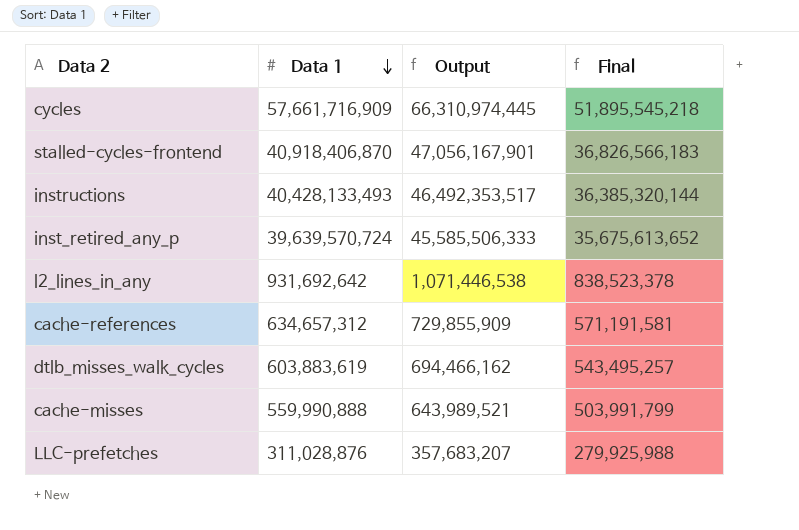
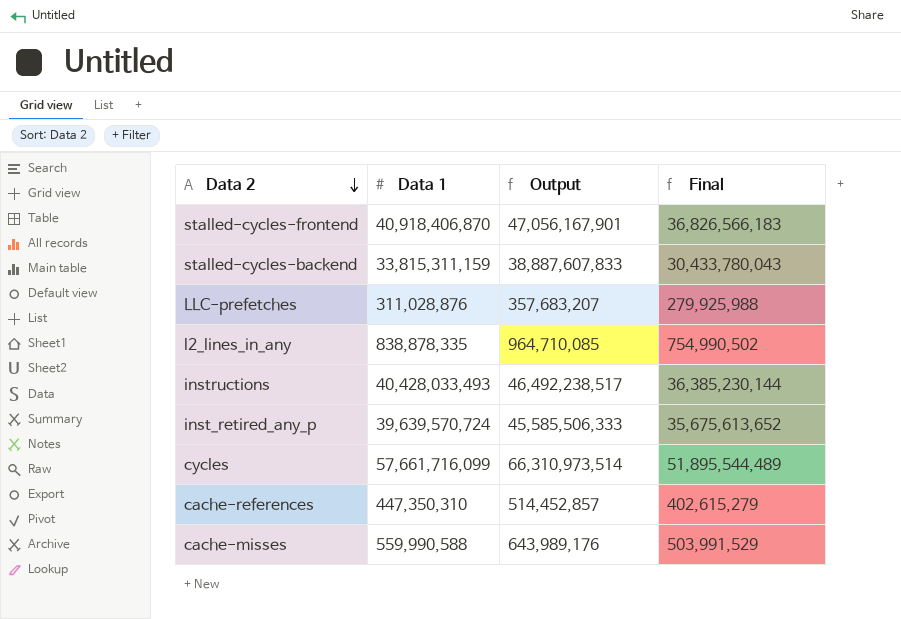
row order: Data 1 descending -> Data 2 descending
row dtlb_misses_walk_cycles: 603,883,619 | 694,466,162 | 543,495,257 -> none
row stalled-cycles-backend: none -> 33,815,311,159 | 38,887,607,833 | 30,433,780,043
l2_lines_in_any | Data 1: 931,692,642 -> 838,878,335
l2_lines_in_any | Output: 1,071,446,538 -> 964,710,085
l2_lines_in_any | Final: 838,523,378 -> 754,990,502
instructions | Data 1: 40,428,133,493 -> 40,428,033,493
instructions | Output: 46,492,353,517 -> 46,492,238,517
instructions | Final: 36,385,320,144 -> 36,385,230,144
cycles | Data 1: 57,661,716,909 -> 57,661,716,099
cycles | Output: 66,310,974,445 -> 66,310,973,514
cycles | Final: 51,895,545,218 -> 51,895,544,489
cache-references | Data 1: 634,657,312 -> 447,350,310
cache-references | Output: 729,855,909 -> 514,452,857
cache-references | Final: 571,191,581 -> 402,615,279
cache-misses | Data 1: 559,990,888 -> 559,990,588
cache-misses | Output: 643,989,521 -> 643,989,176
cache-misses | Final: 503,991,799 -> 503,991,529

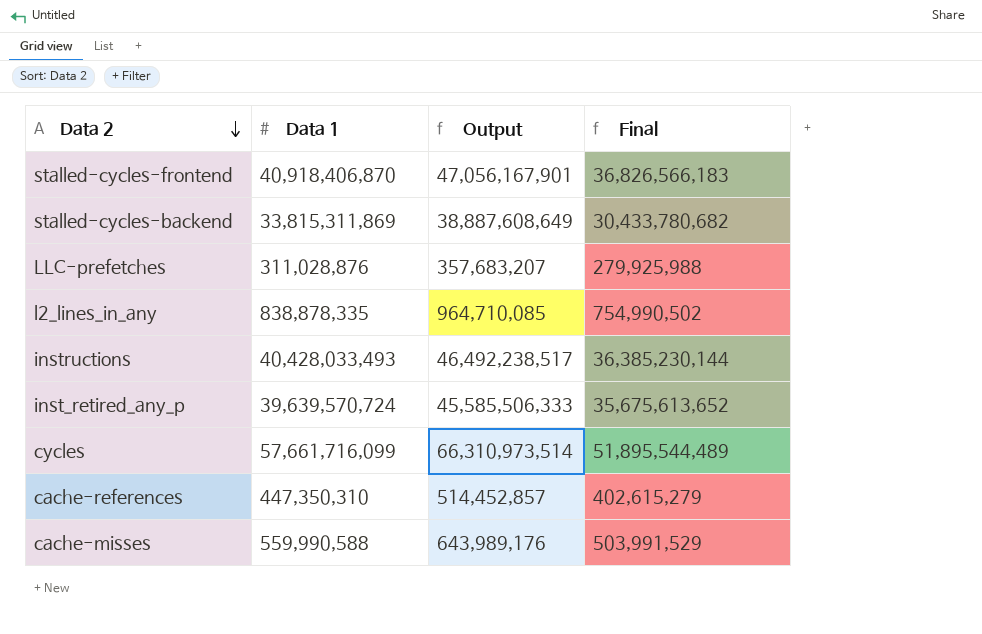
stalled-cycles-backend | Data 1: 33,815,311,159 -> 33,815,311,869
stalled-cycles-backend | Output: 38,887,607,833 -> 38,887,608,649
stalled-cycles-backend | Final: 30,433,780,043 -> 30,433,780,682

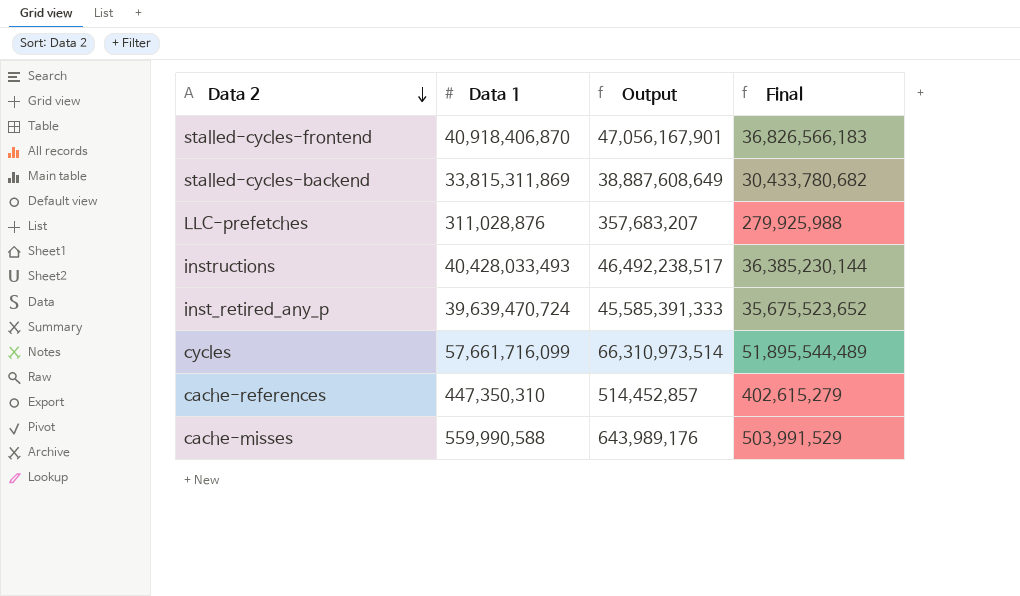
row l2_lines_in_any: 838,878,335 | 964,710,085 | 754,990,502 -> none
inst_retired_any_p | Data 1: 39,639,570,724 -> 39,639,470,724
inst_retired_any_p | Output: 45,585,506,333 -> 45,585,391,333
inst_retired_any_p | Final: 35,675,613,652 -> 35,675,523,652

